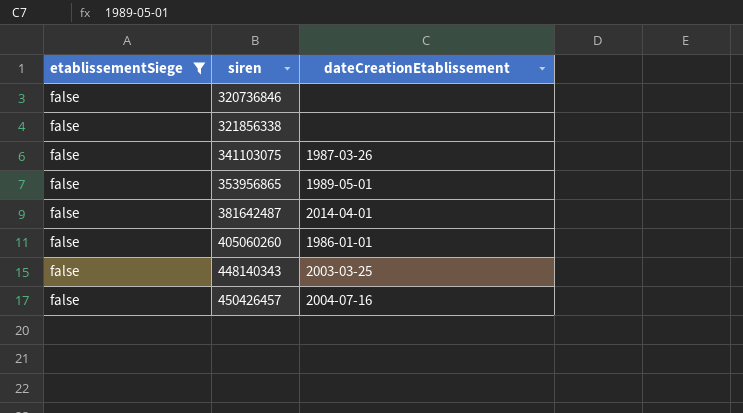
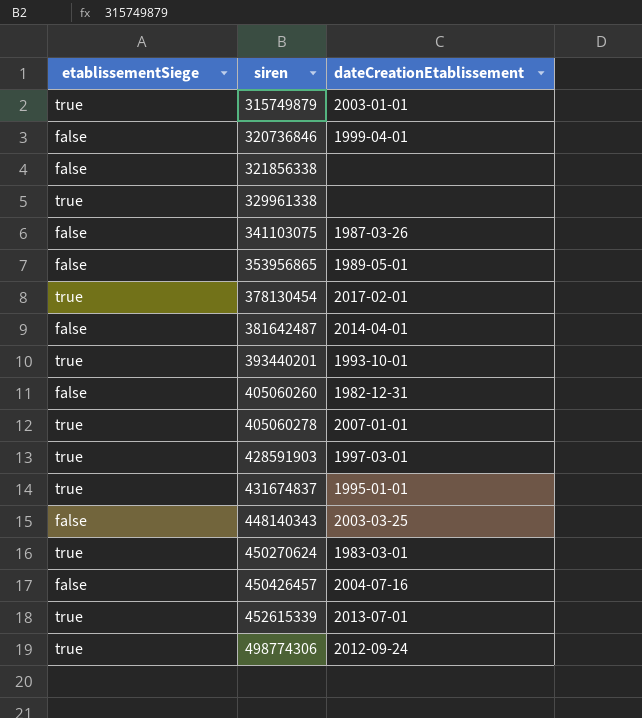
filter: etablissementSiege = false -> none
320736846 | dateCreationEtablissement: none -> 1999-04-01
405060260 | dateCreationEtablissement: 1986-01-01 -> 1982-12-31

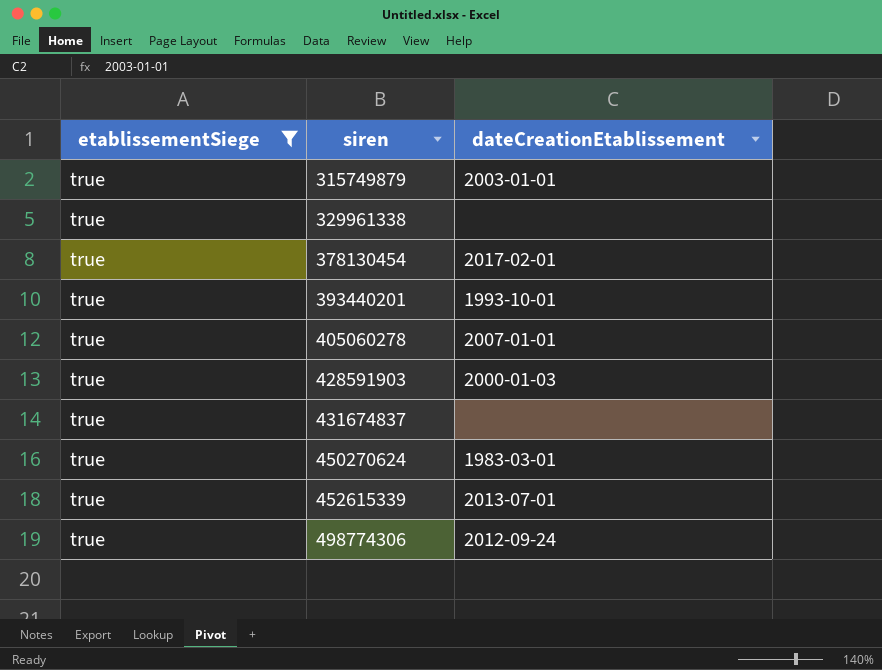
filter: none -> etablissementSiege = true
428591903 | dateCreationEtablissement: 1997-03-01 -> 2000-01-03
431674837 | dateCreationEtablissement: 1995-01-01 -> none

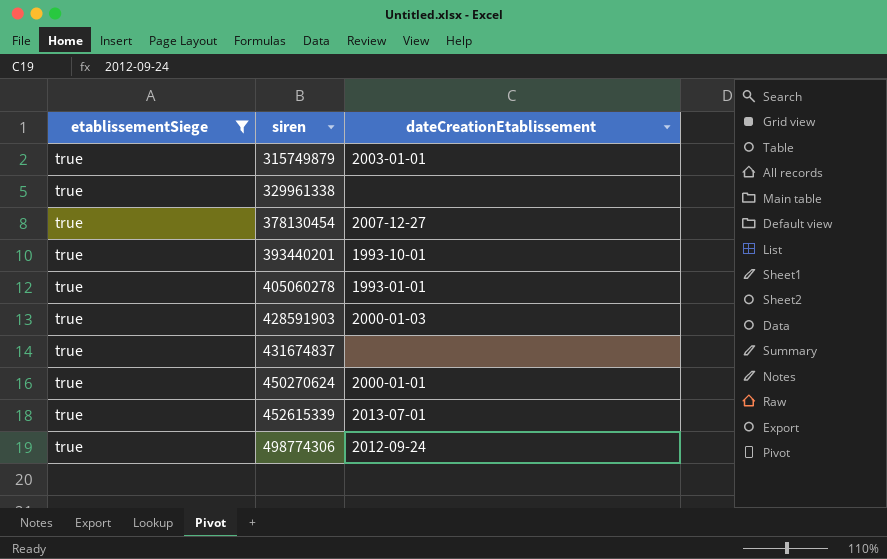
378130454 | dateCreationEtablissement: 2017-02-01 -> 2007-12-27
405060278 | dateCreationEtablissement: 2007-01-01 -> 1993-01-01
450270624 | dateCreationEtablissement: 1983-03-01 -> 2000-01-01

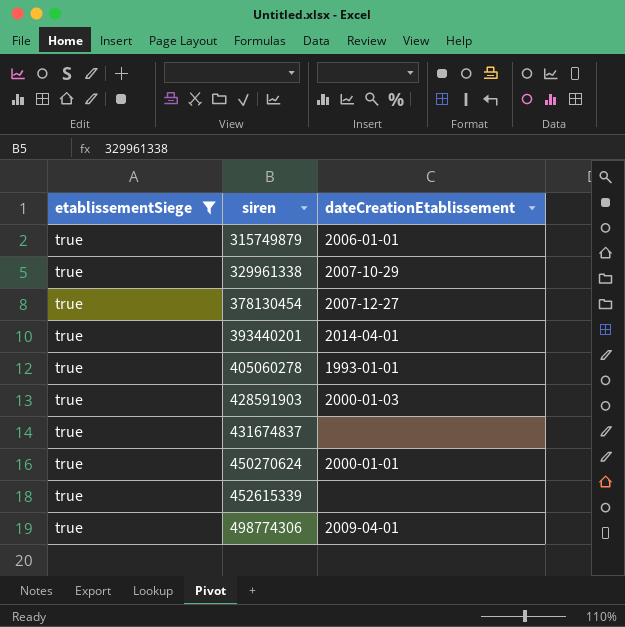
315749879 | dateCreationEtablissement: 2003-01-01 -> 2006-01-01
329961338 | dateCreationEtablissement: none -> 2007-10-29
393440201 | dateCreationEtablissement: 1993-10-01 -> 2014-04-01
452615339 | dateCreationEtablissement: 2013-07-01 -> none
498774306 | dateCreationEtablissement: 2012-09-24 -> 2009-04-01

